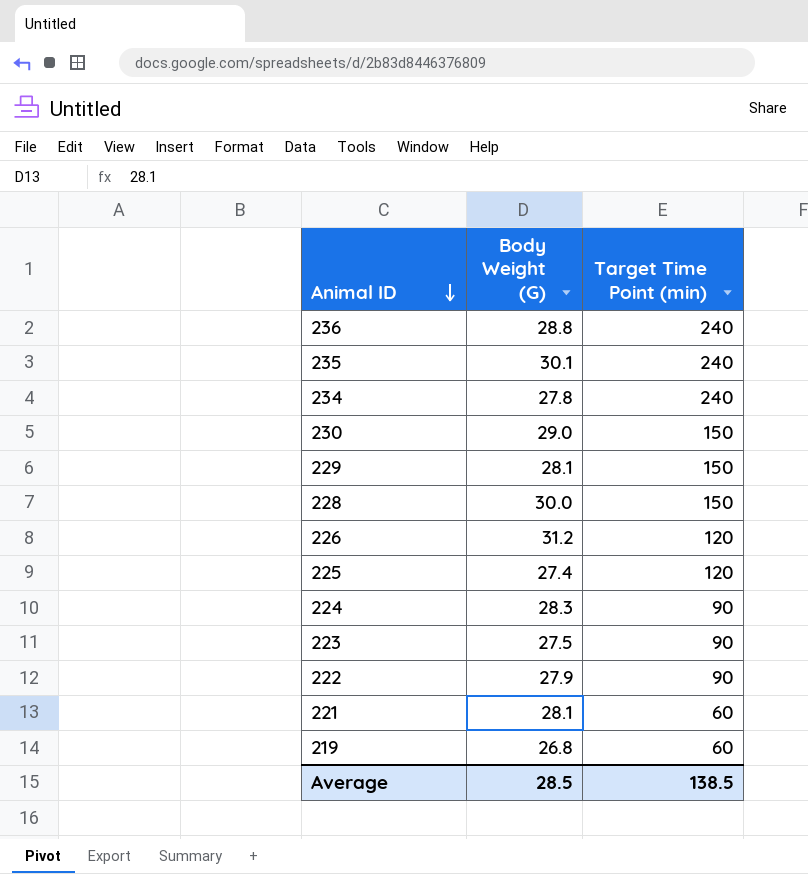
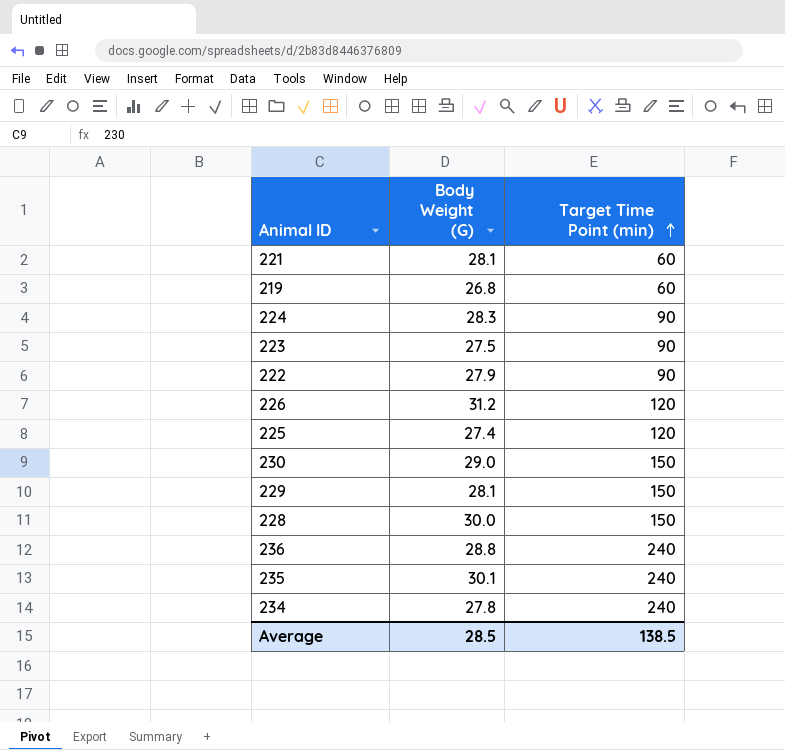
row order: Animal ID descending -> Target Time Point (min) ascending

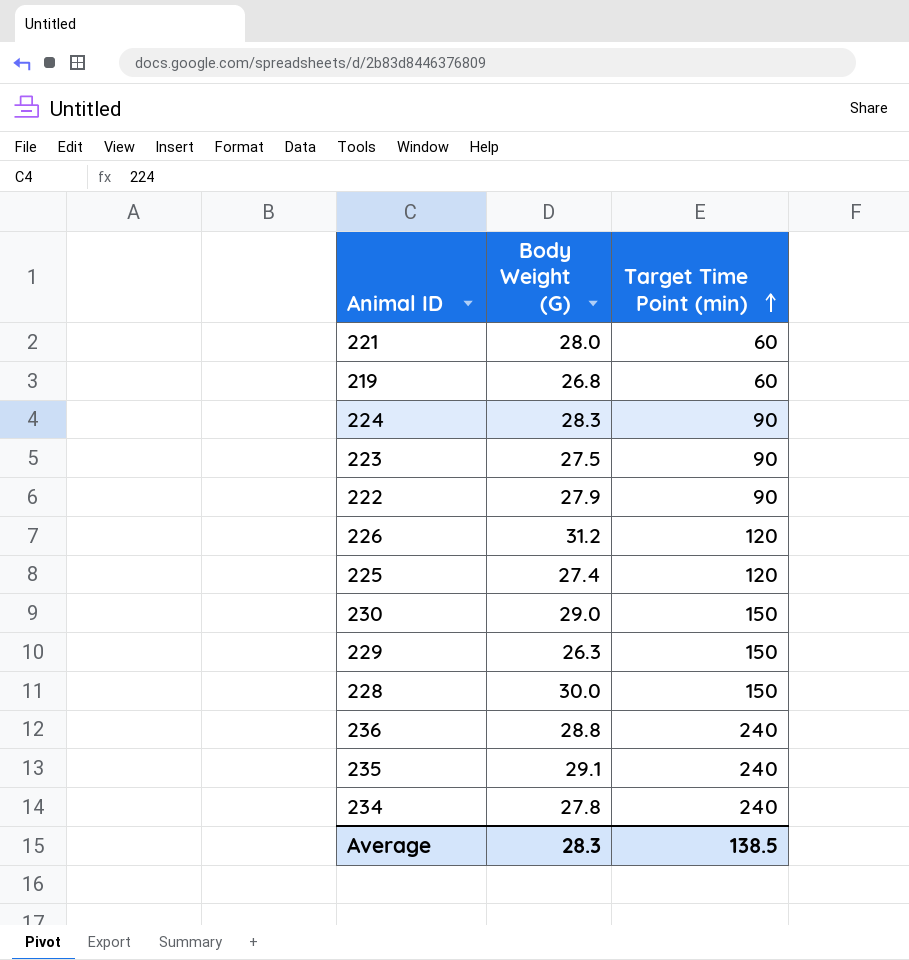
221 | Body Weight (G): 28.1 -> 28.0
229 | Body Weight (G): 28.1 -> 26.3
235 | Body Weight (G): 30.1 -> 29.1
Average | Body Weight (G): 28.5 -> 28.3

